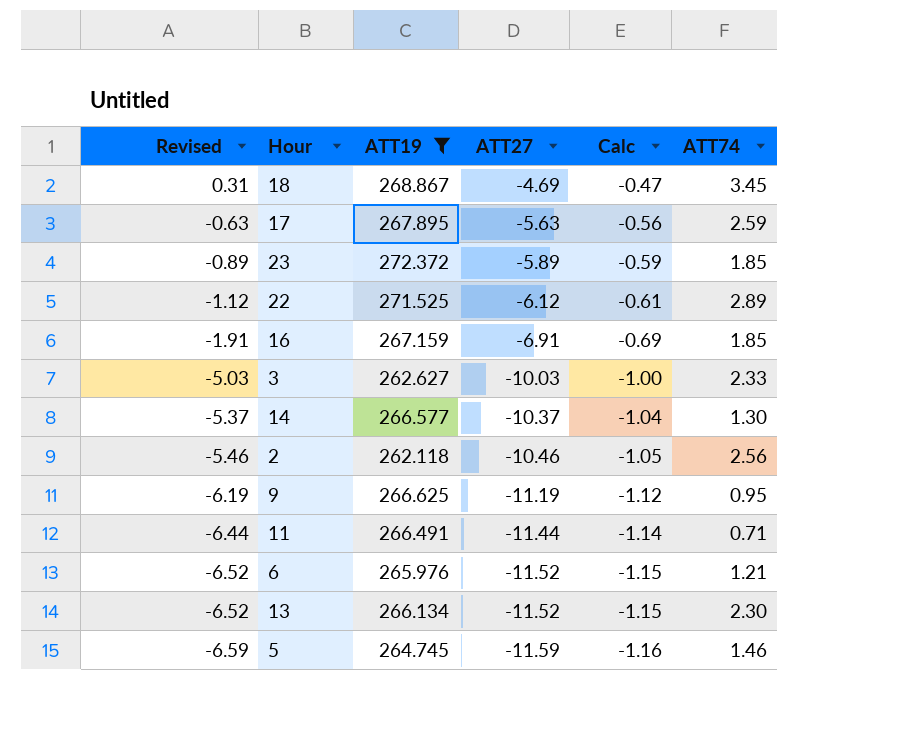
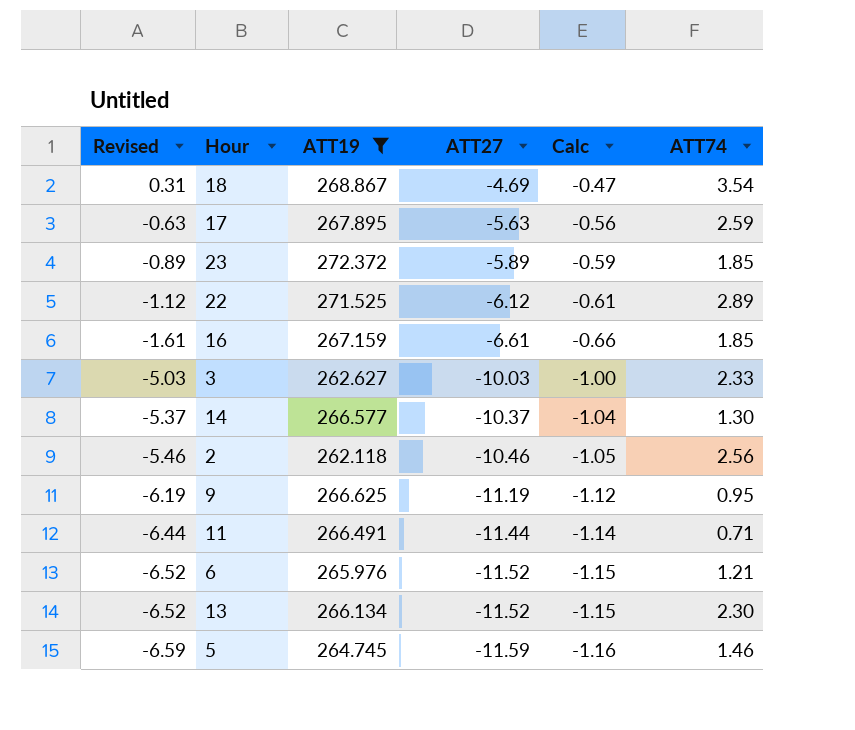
18 | ATT74: 3.45 -> 3.54
16 | Revised: -1.91 -> -1.61
16 | ATT27: -6.91 -> -6.61
16 | Calc: -0.69 -> -0.66

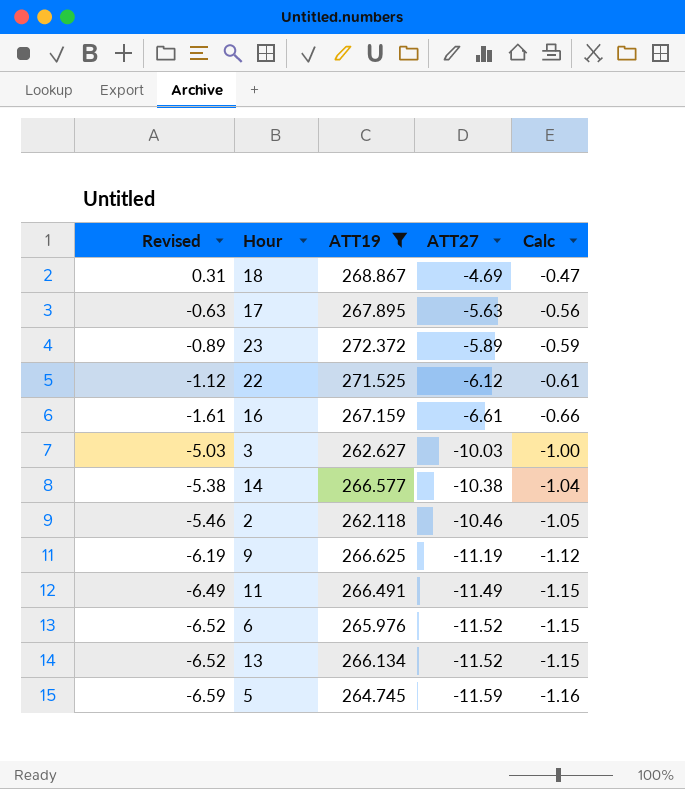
column ATT74 | position: 6 -> none
14 | Revised: -5.37 -> -5.38
14 | ATT27: -10.37 -> -10.38
11 | Revised: -6.44 -> -6.49
11 | ATT27: -11.44 -> -11.49
11 | Calc: -1.14 -> -1.15

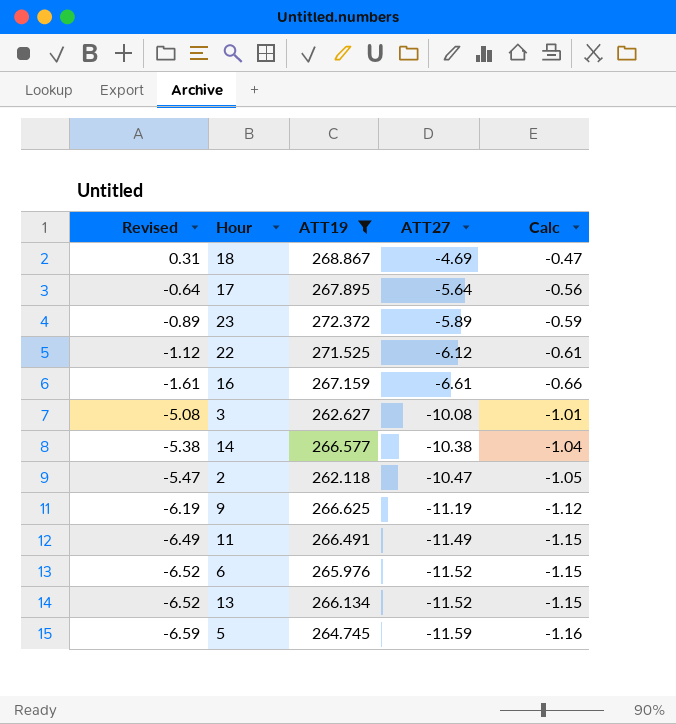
17 | Revised: -0.63 -> -0.64
17 | ATT27: -5.63 -> -5.64
3 | Revised: -5.03 -> -5.08
3 | ATT27: -10.03 -> -10.08
3 | Calc: -1.00 -> -1.01
2 | Revised: -5.46 -> -5.47
2 | ATT27: -10.46 -> -10.47

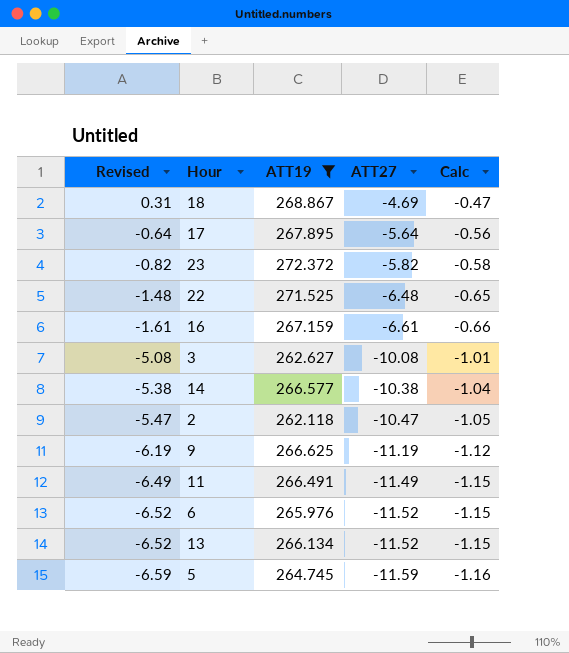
23 | Revised: -0.89 -> -0.82
23 | ATT27: -5.89 -> -5.82
23 | Calc: -0.59 -> -0.58
22 | Revised: -1.12 -> -1.48
22 | ATT27: -6.12 -> -6.48
22 | Calc: -0.61 -> -0.65

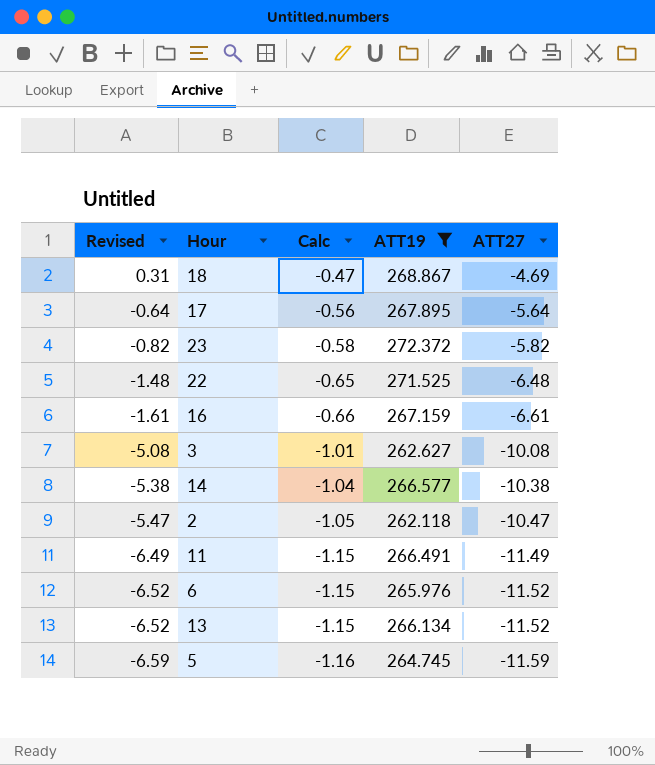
column Calc | position: 5 -> 3
row 9: -6.19 | 266.625 | -11.19 | -1.12 -> none

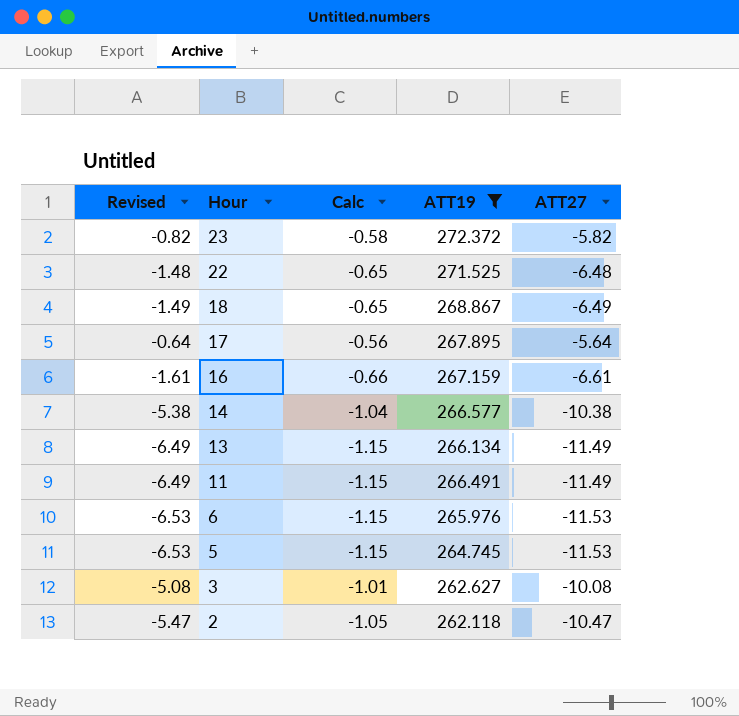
row order: Revised descending -> Hour descending
18 | Revised: 0.31 -> -1.49
18 | Calc: -0.47 -> -0.65
18 | ATT27: -4.69 -> -6.49
13 | Revised: -6.52 -> -6.49
13 | ATT27: -11.52 -> -11.49
6 | Revised: -6.52 -> -6.53
6 | ATT27: -11.52 -> -11.53
5 | Revised: -6.59 -> -6.53
5 | Calc: -1.16 -> -1.15
5 | ATT27: -11.59 -> -11.53

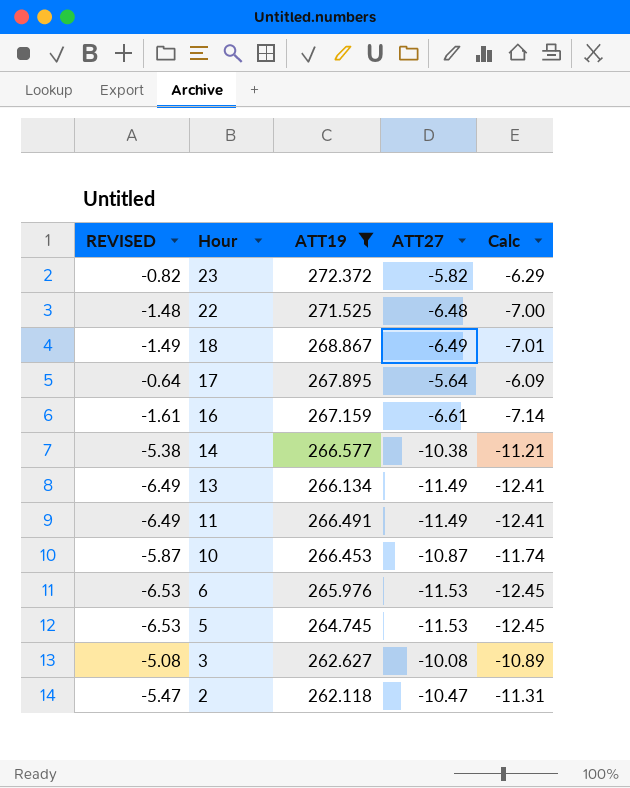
column name: Revised -> REVISED
column Calc | formula: [ATT27] * 0.1 -> [ATT27] * 1.08
column Calc | position: 3 -> 5
row 10: none -> -5.87 | 266.453 | -10.87 | -11.74

